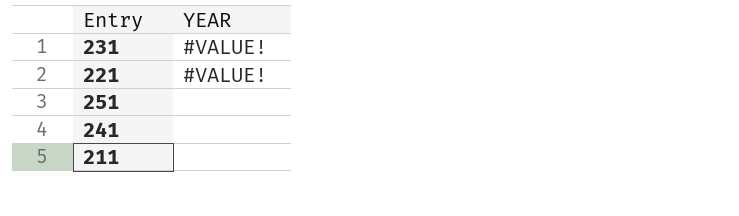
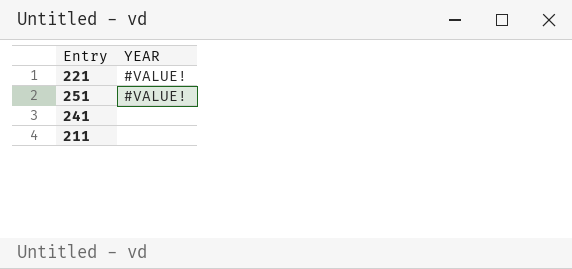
row 231: #VALUE! -> none
251 | YEAR: none -> #VALUE!

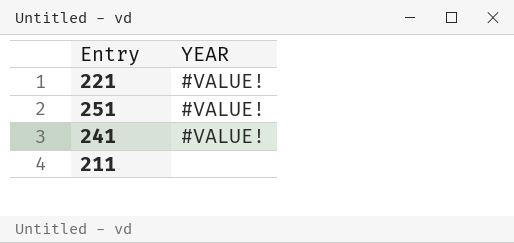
241 | YEAR: none -> #VALUE!

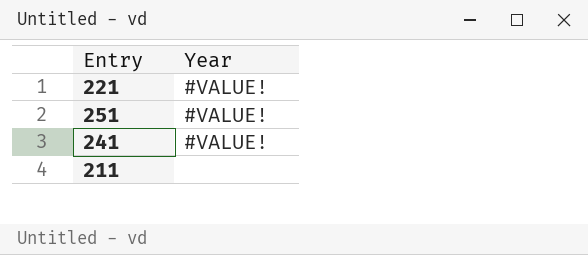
column name: YEAR -> Year

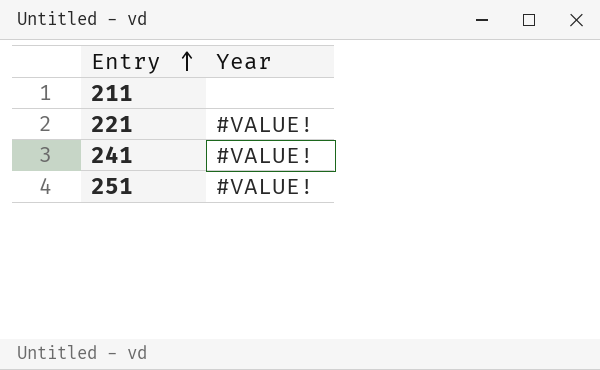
row order: none -> Entry ascending

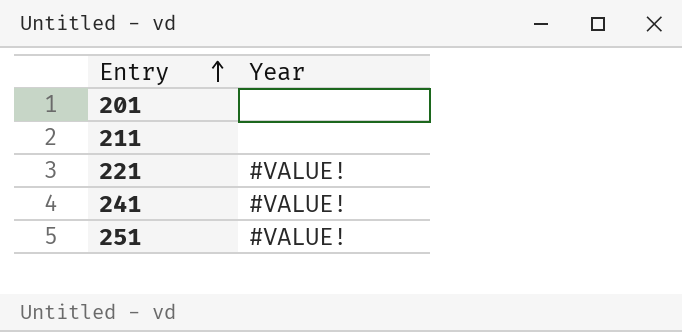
row 201: none -> none

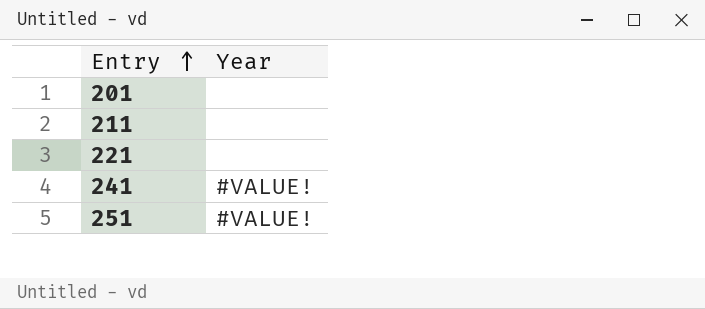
221 | Year: #VALUE! -> none

